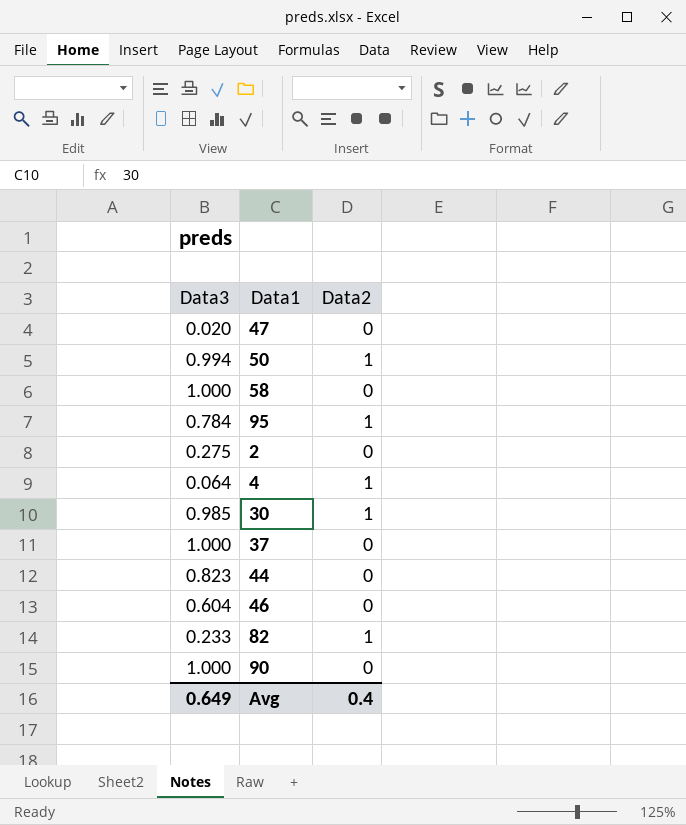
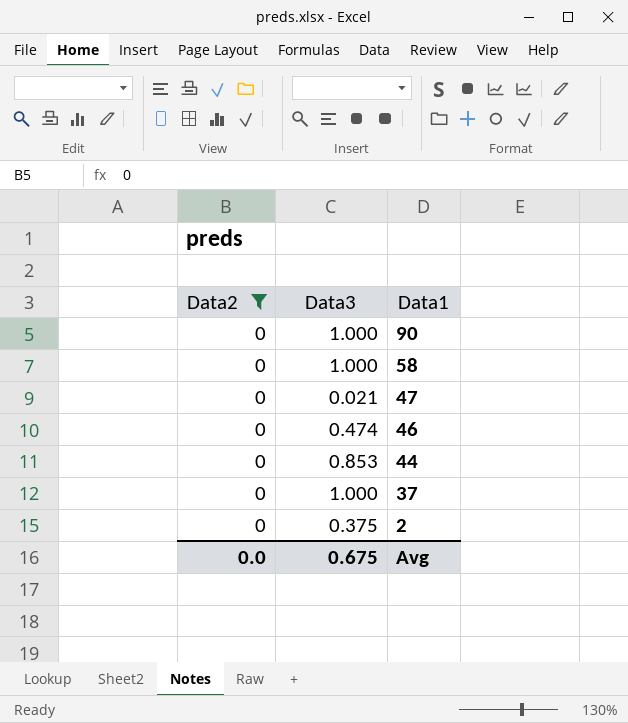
filter: none -> Data2 = 0
row order: none -> Data1 descending
column Data2 | position: 3 -> 1
47 | Data3: 0.020 -> 0.021
46 | Data3: 0.604 -> 0.474
44 | Data3: 0.823 -> 0.853
2 | Data3: 0.275 -> 0.375
Avg | Data2: 0.4 -> 0.0
Avg | Data3: 0.649 -> 0.675

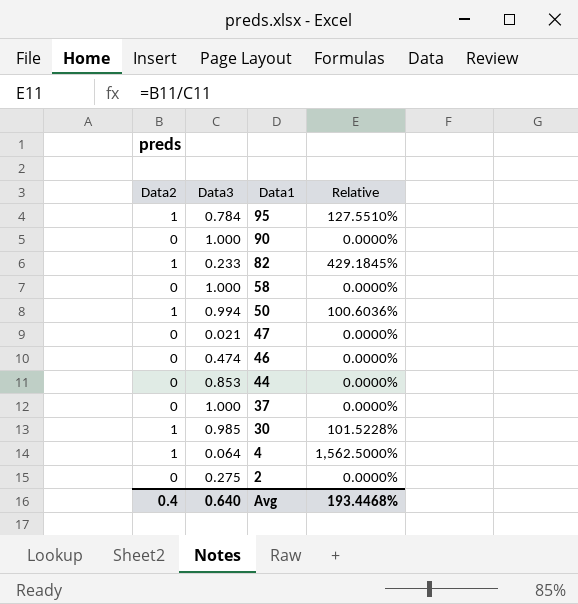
filter: Data2 = 0 -> none
column Relative | formula: none -> [Data2] / [Data3]
2 | Data3: 0.375 -> 0.275
Avg | Data2: 0.0 -> 0.4
Avg | Data3: 0.675 -> 0.640

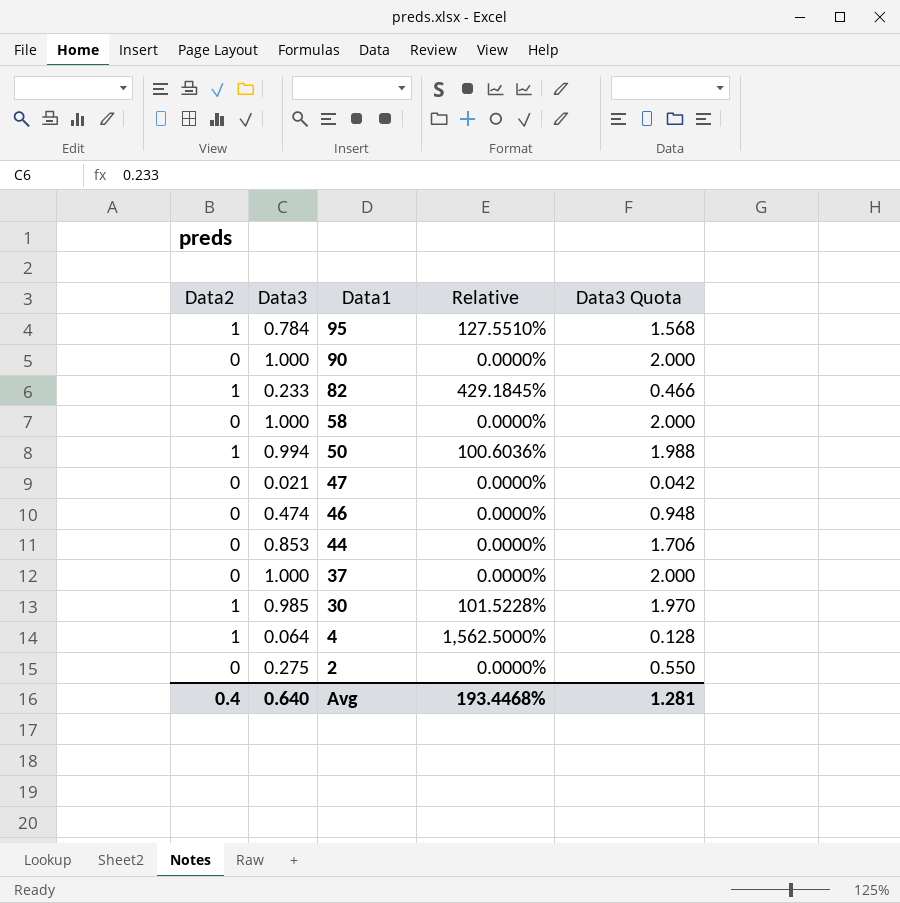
column Data3 Quota | formula: none -> [Data3] * 2

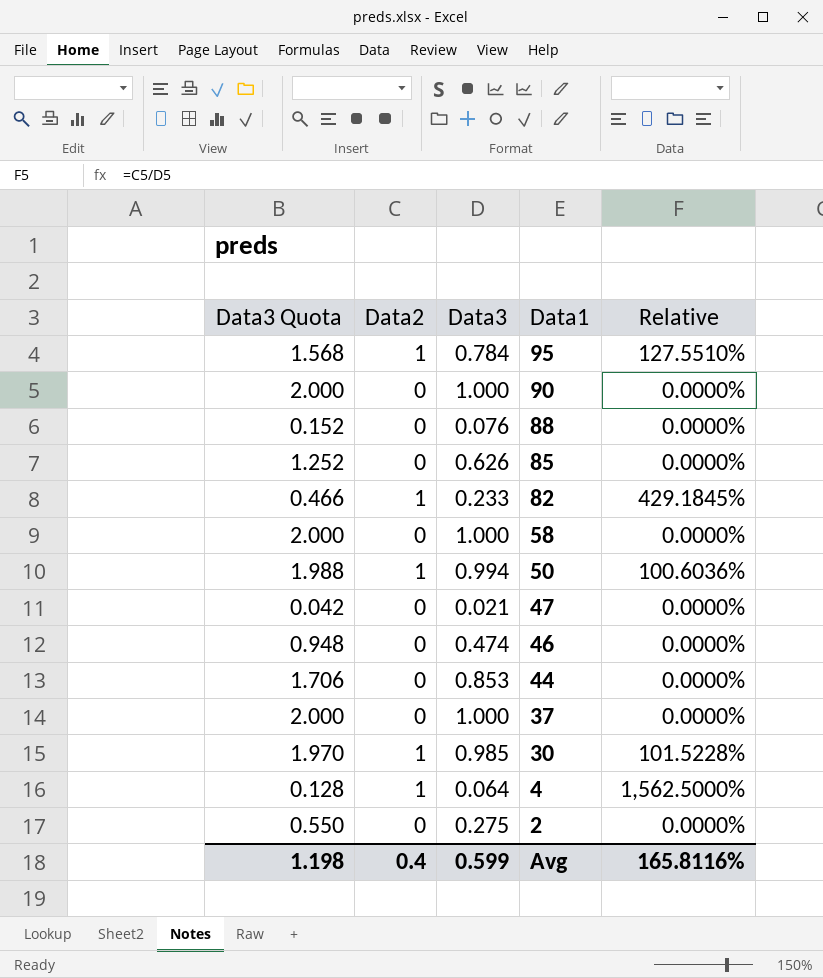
column Data3 Quota | position: 5 -> 1
row 88: none -> 0.152 | 0 | 0.076 | 0.0000%
row 85: none -> 1.252 | 0 | 0.626 | 0.0000%
Avg | Data3 Quota: 1.281 -> 1.198
Avg | Data3: 0.640 -> 0.599
Avg | Relative: 193.4468% -> 165.8116%

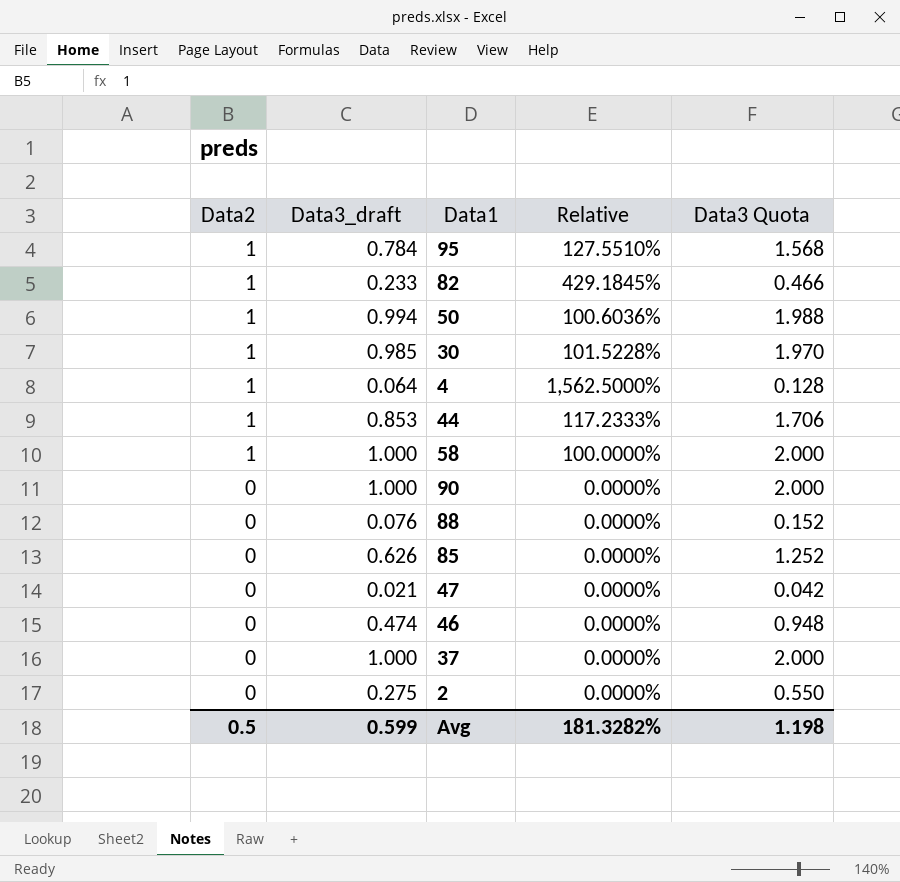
row order: Data1 descending -> Data2 descending
column name: Data3 -> Data3_draft
column Data3 Quota | position: 1 -> 5
44 | Data2: 0 -> 1
44 | Relative: 0.0000% -> 117.2333%
58 | Data2: 0 -> 1
58 | Relative: 0.0000% -> 100.0000%
Avg | Data2: 0.4 -> 0.5
Avg | Relative: 165.8116% -> 181.3282%

